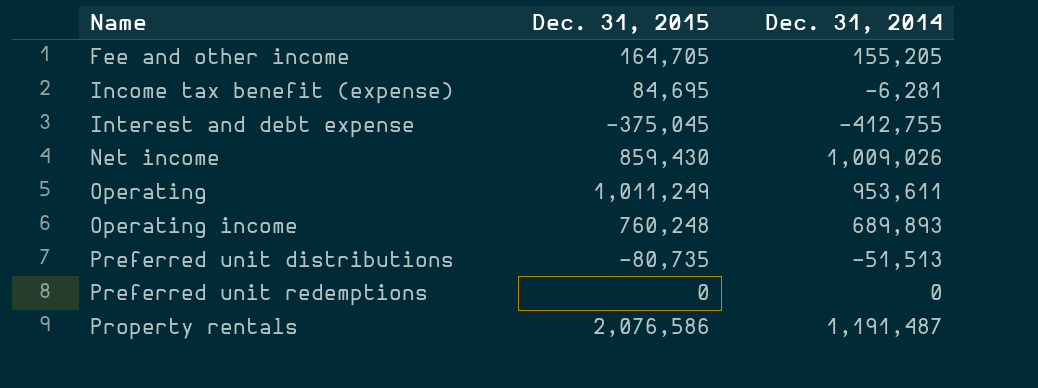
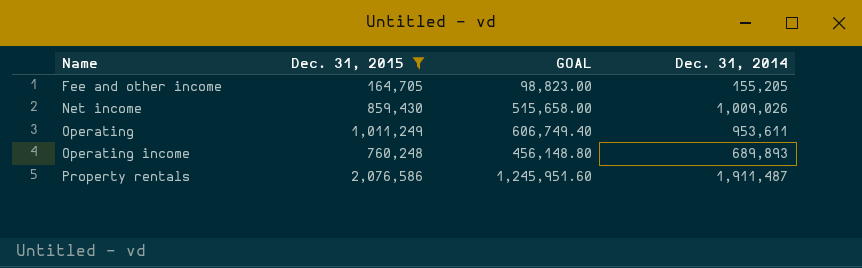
filter: none -> Dec. 31, 2015 >= 164,705
column GOAL | formula: none -> [Dec. 31, 2015] * 0.6
Property rentals | Dec. 31, 2014: 1,191,487 -> 1,911,487

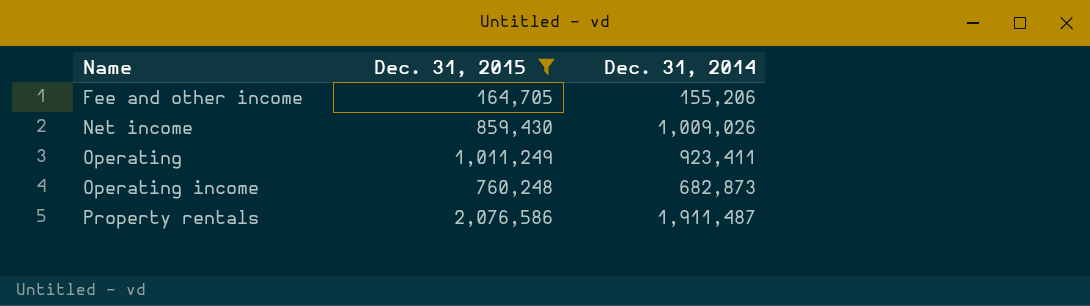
column GOAL | formula: [Dec. 31, 2015] * 0.6 -> none
Fee and other income | Dec. 31, 2014: 155,205 -> 155,206
Operating | Dec. 31, 2014: 953,611 -> 923,411
Operating income | Dec. 31, 2014: 689,893 -> 682,873

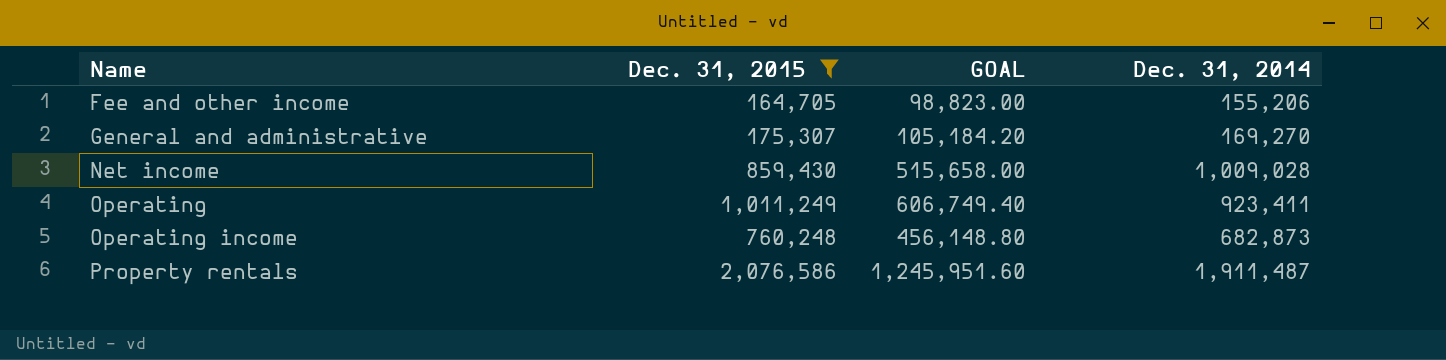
column GOAL | formula: none -> [Dec. 31, 2015] * 0.6
row General and administrative: none -> 175,307 | 105,184.20 | 169,270
Net income | Dec. 31, 2014: 1,009,026 -> 1,009,028

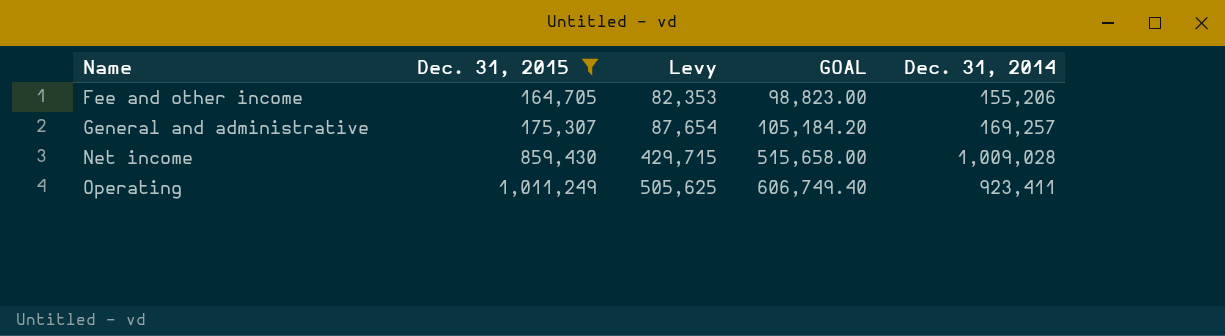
column Levy | formula: none -> [Dec. 31, 2015] * 0.5
row Operating income: 760,248 | 456,148.80 | 682,873 -> none
row Property rentals: 2,076,586 | 1,245,951.60 | 1,911,487 -> none
General and administrative | Dec. 31, 2014: 169,270 -> 169,257

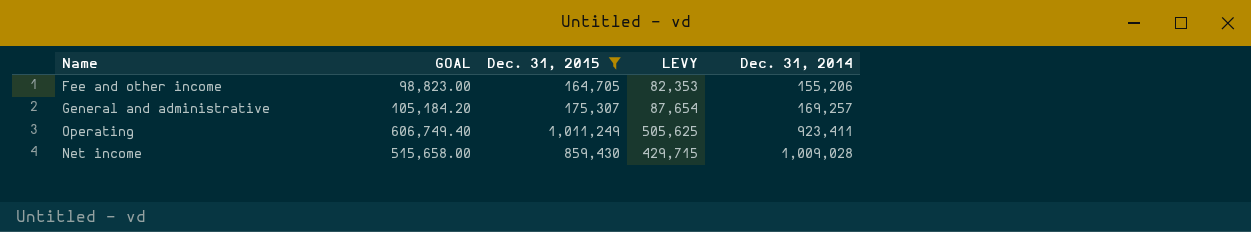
row order: Name ascending -> Dec. 31, 2014 ascending
column GOAL | position: 4 -> 2
column name: Levy -> LEVY

